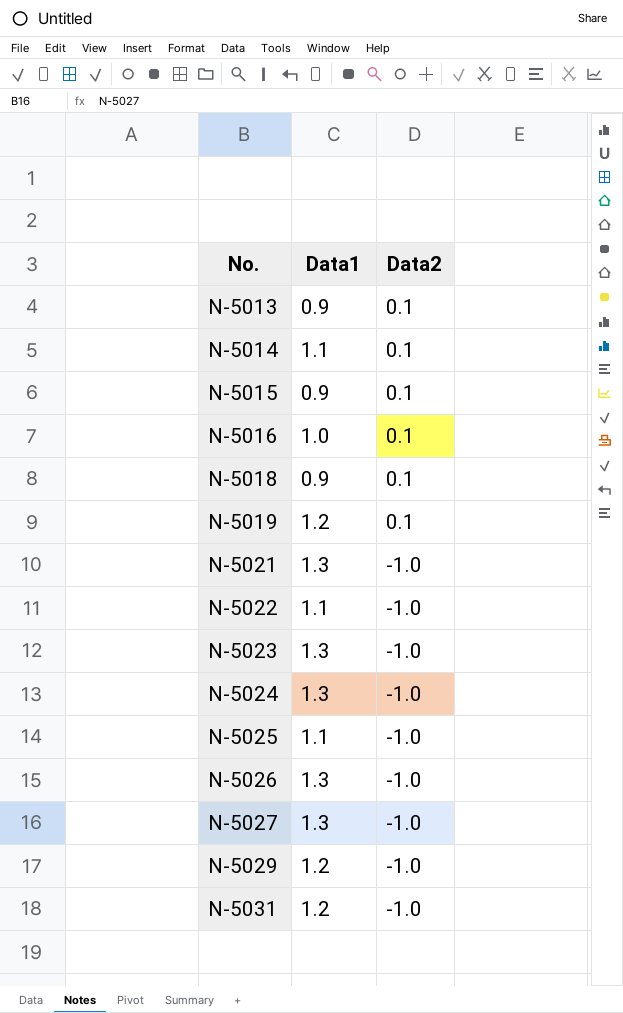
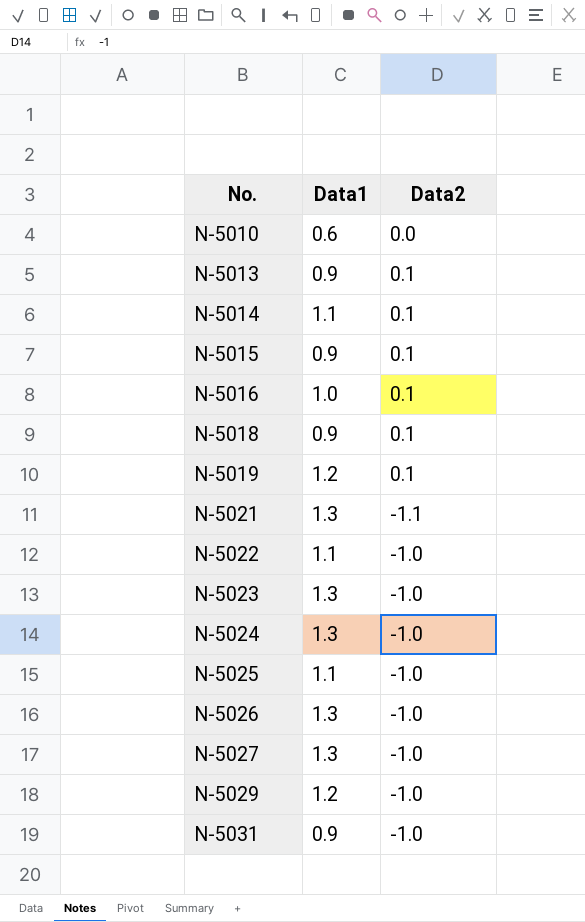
row N-5010: none -> 0.6 | 0.0
N-5021 | Data2: -1.0 -> -1.1
N-5031 | Data1: 1.2 -> 0.9

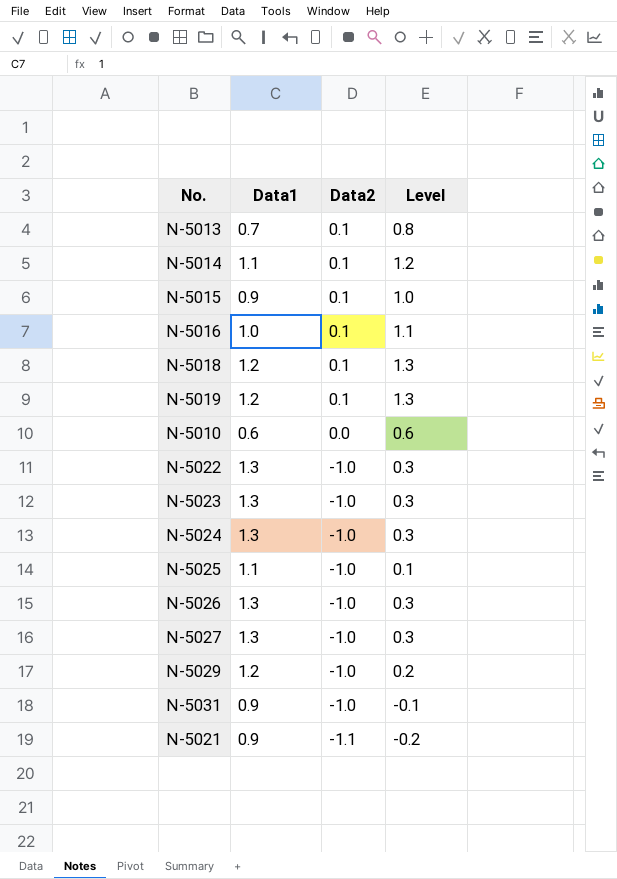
row order: No. ascending -> Data2 descending
column Level | formula: none -> [Data1] + [Data2]
N-5013 | Data1: 0.9 -> 0.7
N-5018 | Data1: 0.9 -> 1.2
N-5022 | Data1: 1.1 -> 1.3
N-5021 | Data1: 1.3 -> 0.9

